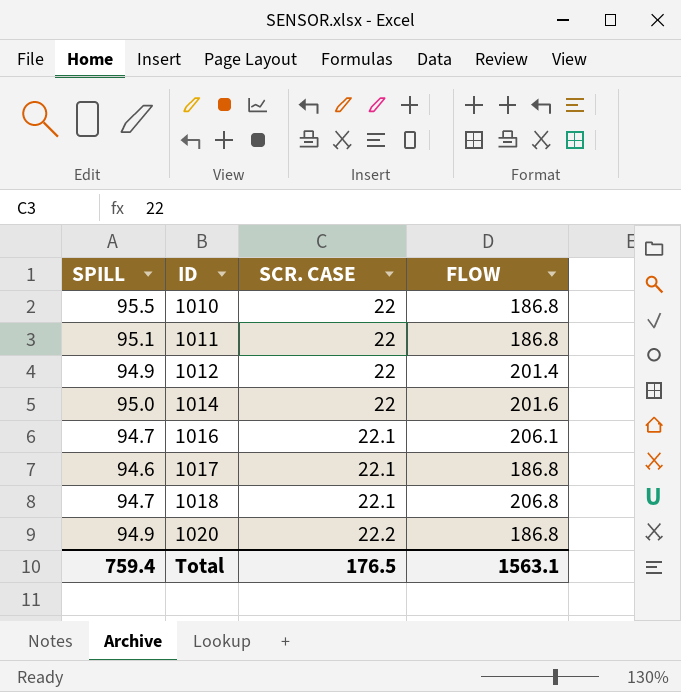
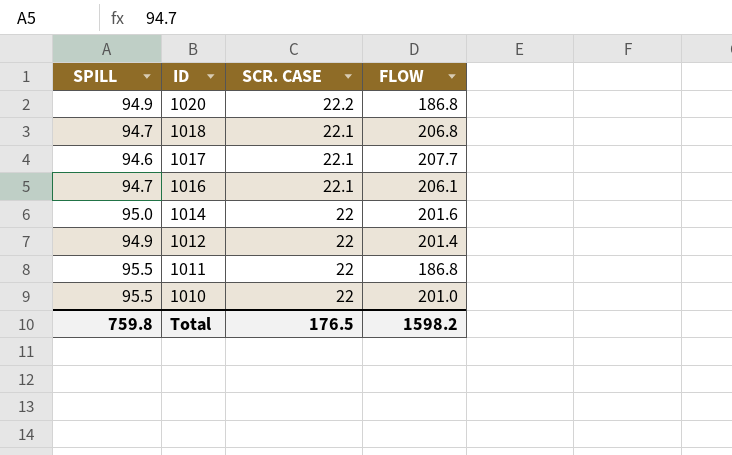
row order: ID ascending -> ID descending
1017 | FLOW: 186.8 -> 207.7
1011 | SPILL: 95.1 -> 95.5
1010 | FLOW: 186.8 -> 201.0
Total | SPILL: 759.4 -> 759.8
Total | FLOW: 1563.1 -> 1598.2

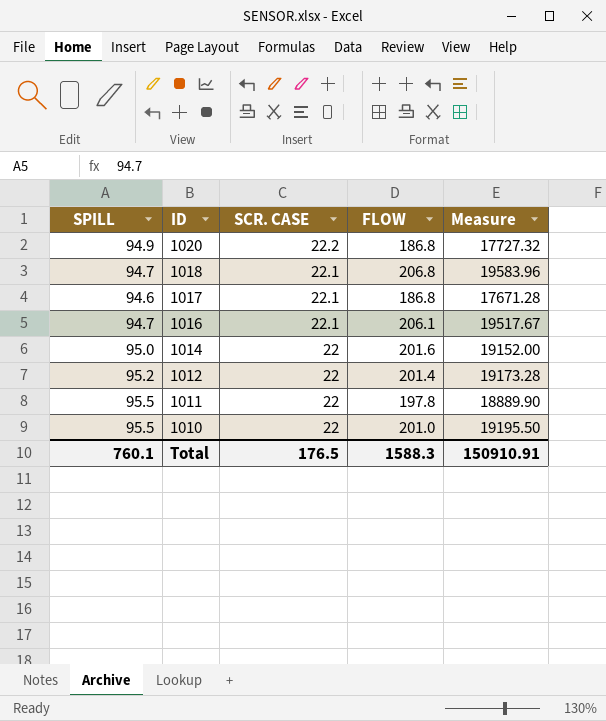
column Measure | formula: none -> [SPILL] * [FLOW]
1017 | FLOW: 207.7 -> 186.8
1012 | SPILL: 94.9 -> 95.2
1011 | FLOW: 186.8 -> 197.8
Total | SPILL: 759.8 -> 760.1
Total | FLOW: 1598.2 -> 1588.3

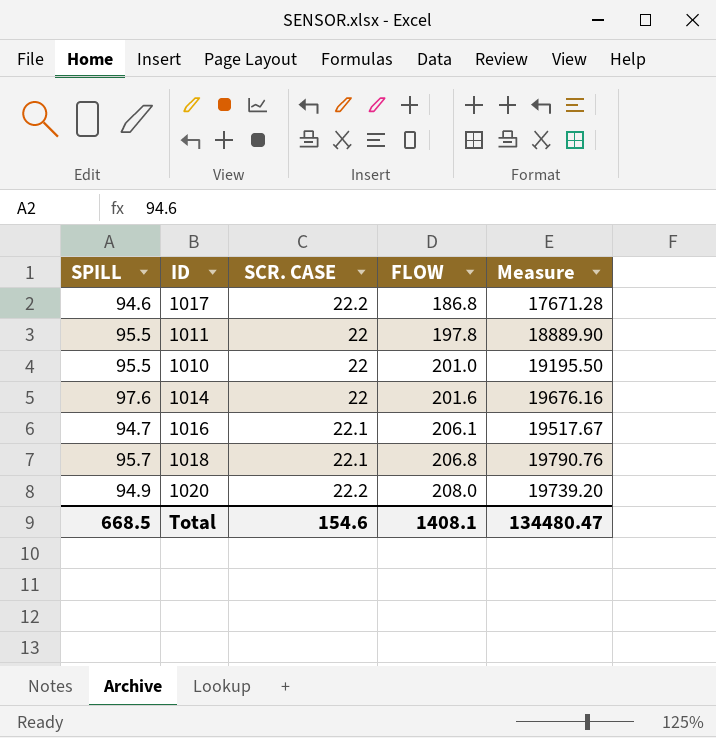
row order: ID descending -> FLOW ascending
row 1012: 95.2 | 22 | 201.4 | 19173.28 -> none
1017 | SCR. CASE: 22.1 -> 22.2
1014 | SPILL: 95.0 -> 97.6
1014 | Measure: 19152.00 -> 19676.16
1018 | SPILL: 94.7 -> 95.7
1018 | Measure: 19583.96 -> 19790.76
1020 | FLOW: 186.8 -> 208.0
1020 | Measure: 17727.32 -> 19739.20
Total | SPILL: 760.1 -> 668.5
Total | SCR. CASE: 176.5 -> 154.6
Total | FLOW: 1588.3 -> 1408.1
Total | Measure: 150910.91 -> 134480.47

